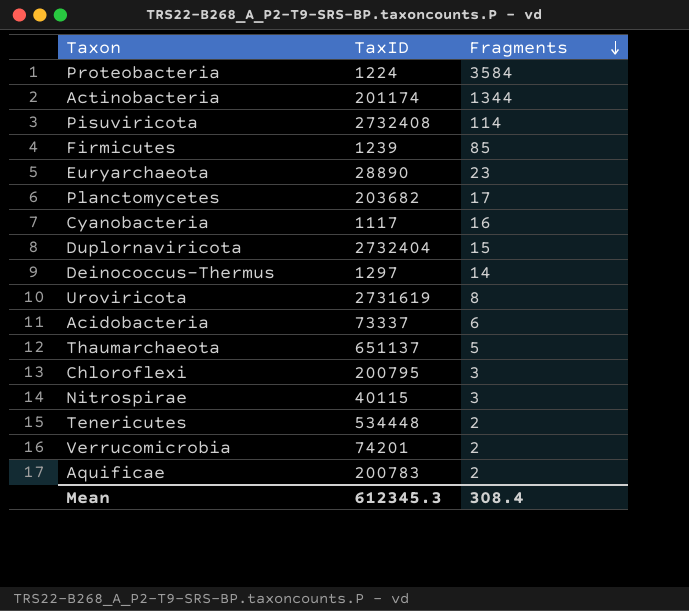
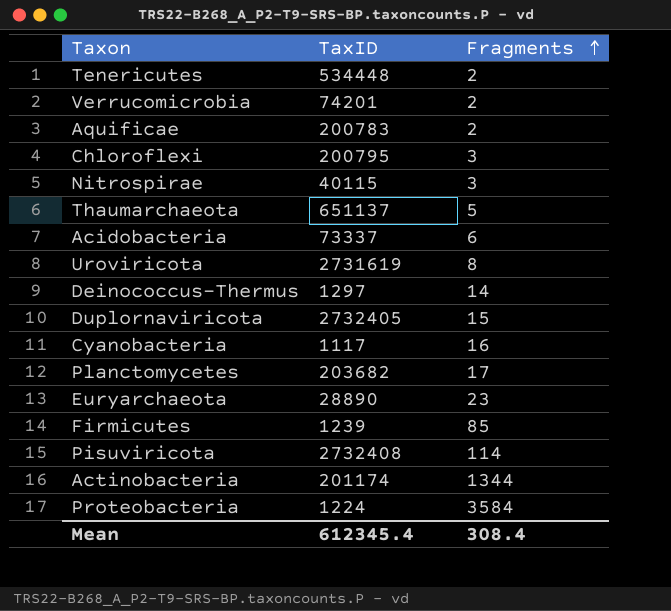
row order: Fragments descending -> Fragments ascending
Duplornaviricota | TaxID: 2732404 -> 2732405
Mean | TaxID: 612345.3 -> 612345.4

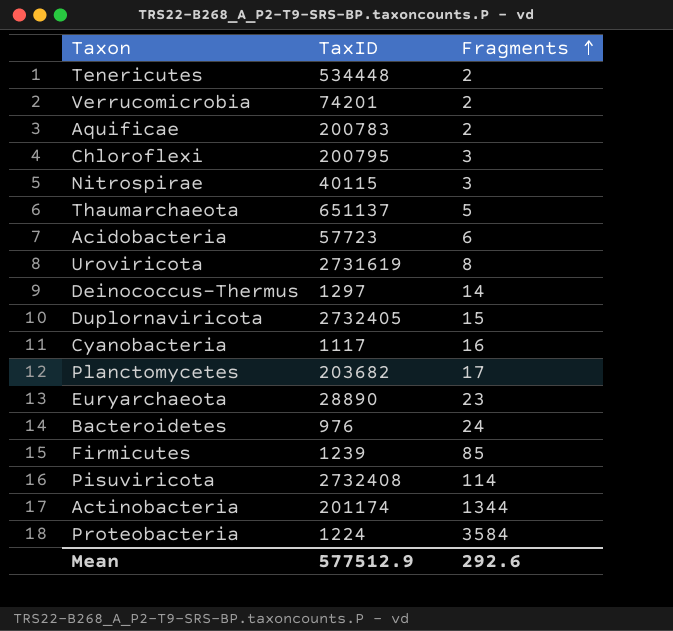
Acidobacteria | TaxID: 73337 -> 57723
row Bacteroidetes: none -> 976 | 24
Mean | TaxID: 612345.4 -> 577512.9
Mean | Fragments: 308.4 -> 292.6

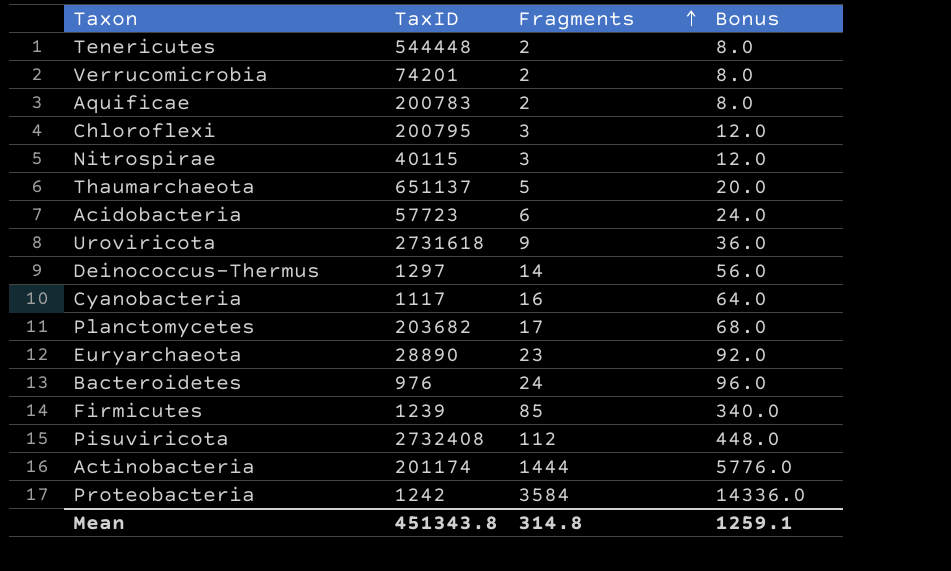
column Bonus | formula: none -> [Fragments] * 4
row Duplornaviricota: 2732405 | 15 -> none
Tenericutes | TaxID: 534448 -> 544448
Uroviricota | TaxID: 2731619 -> 2731618
Uroviricota | Fragments: 8 -> 9
Pisuviricota | Fragments: 114 -> 112
Actinobacteria | Fragments: 1344 -> 1444
Proteobacteria | TaxID: 1224 -> 1242
Mean | TaxID: 577512.9 -> 451343.8
Mean | Fragments: 292.6 -> 314.8

